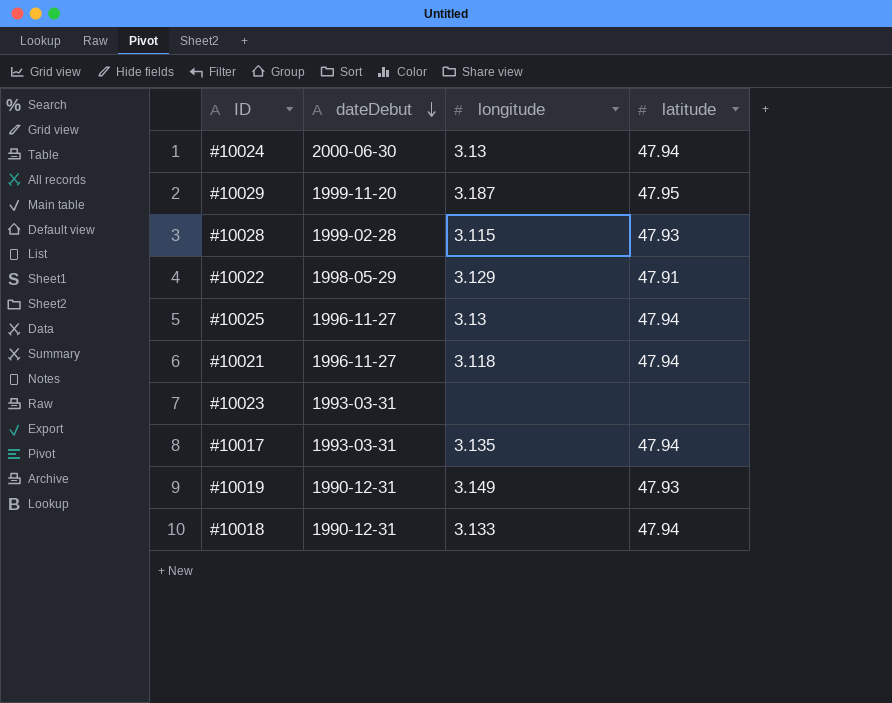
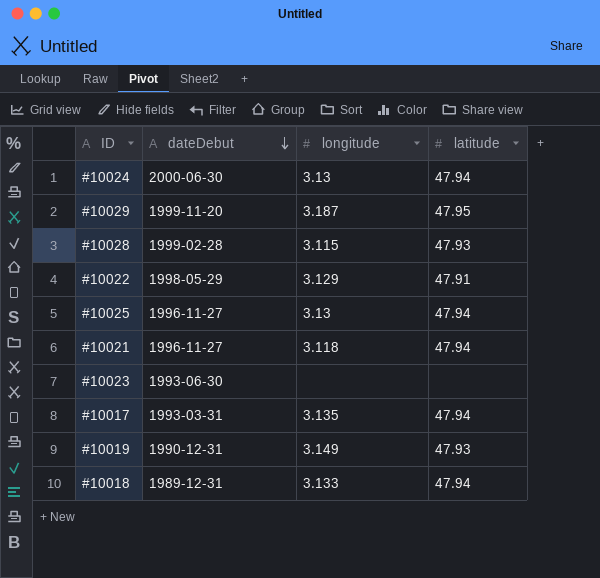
#10023 | dateDebut: 1993-03-31 -> 1993-06-30
#10018 | dateDebut: 1990-12-31 -> 1989-12-31

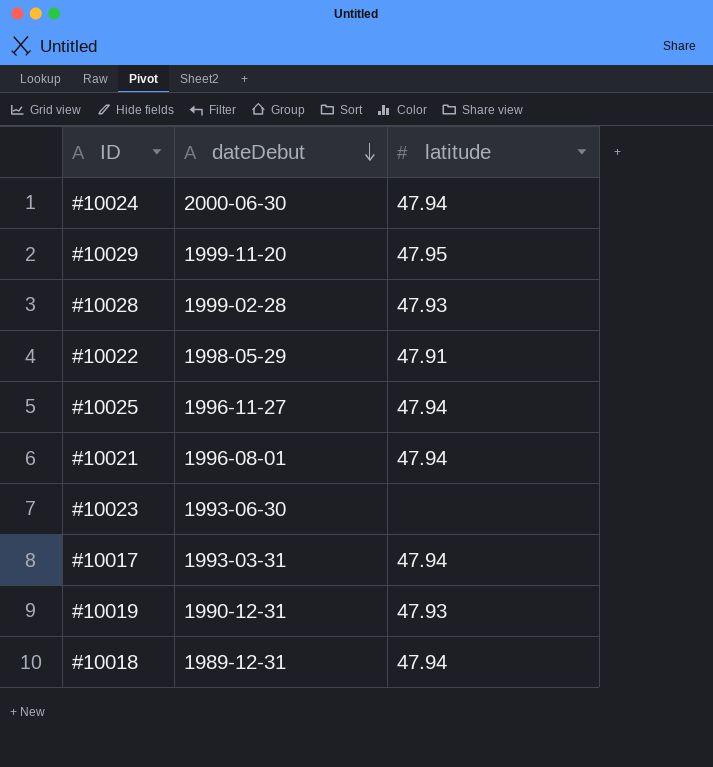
column longitude | position: 3 -> none
#10021 | dateDebut: 1996-11-27 -> 1996-08-01

